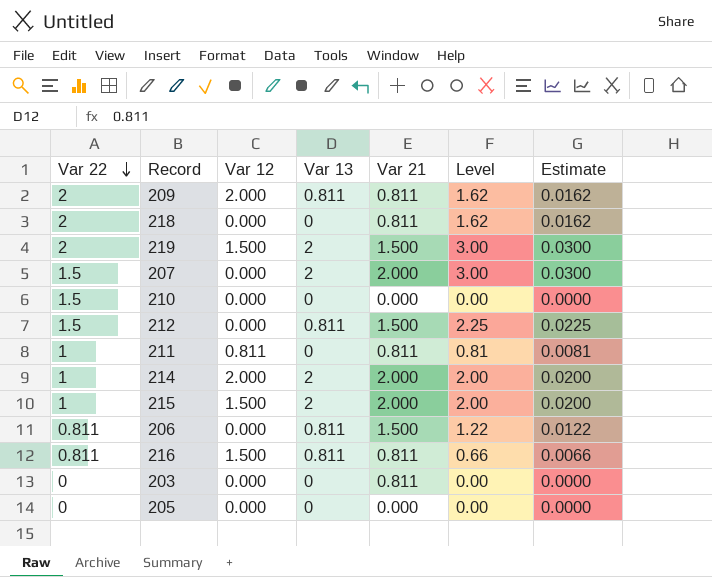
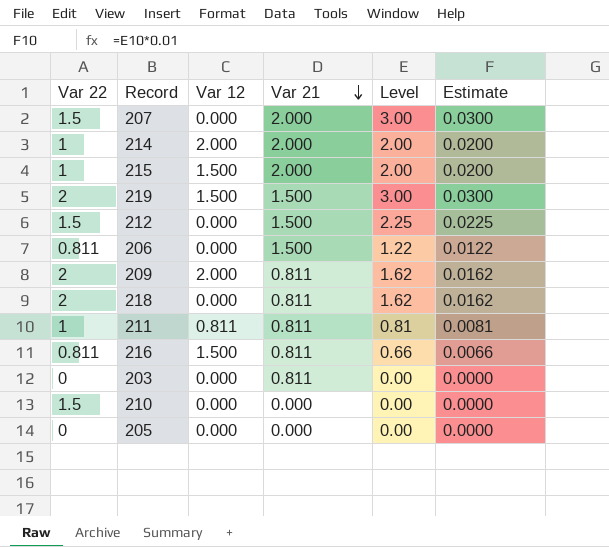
row order: Var 22 descending -> Var 21 descending
column Var 13 | position: 4 -> none

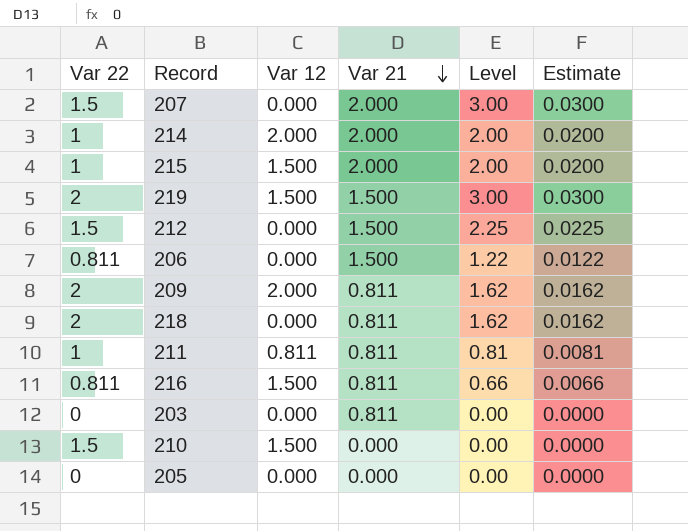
210 | Var 12: 0.000 -> 1.500

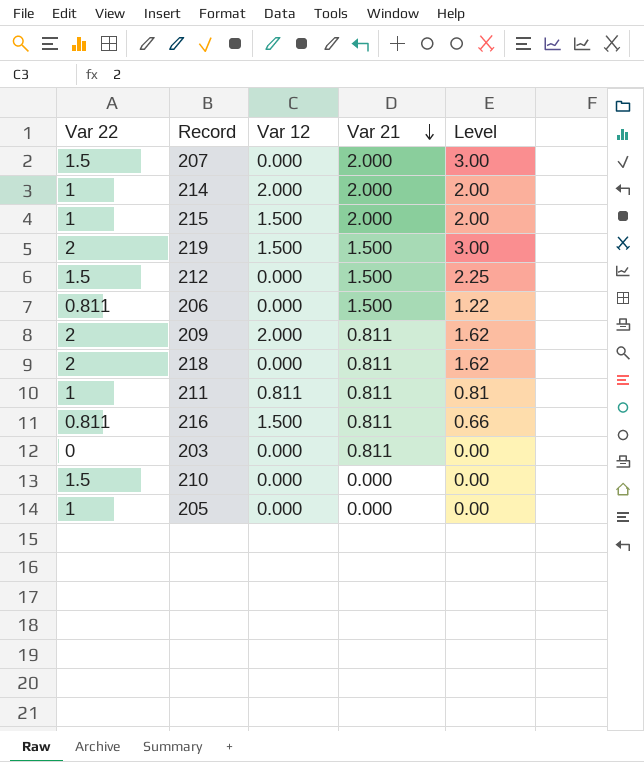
column Estimate | formula: [Level] * 0.01 -> none
210 | Var 12: 1.500 -> 0.000
205 | Var 22: 0 -> 1

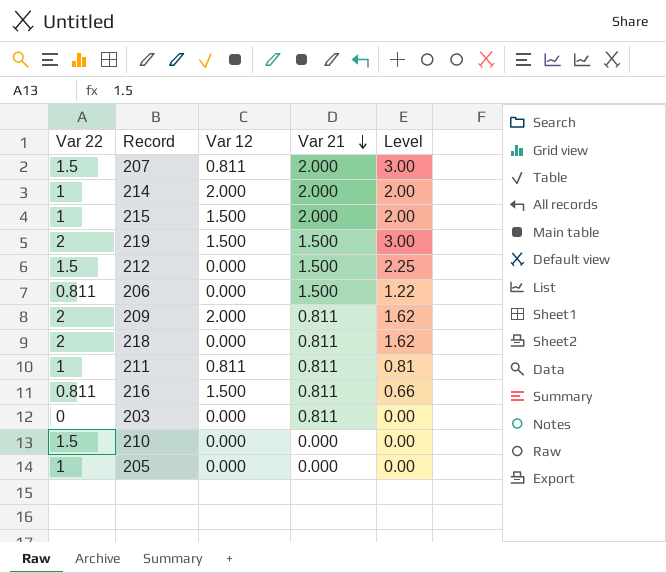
207 | Var 12: 0.000 -> 0.811

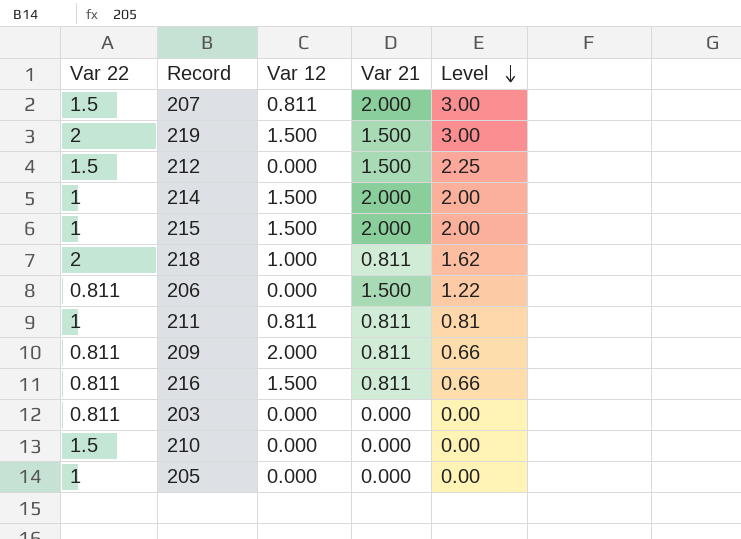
row order: Var 21 descending -> Level descending
214 | Var 12: 2.000 -> 1.500
218 | Var 12: 0.000 -> 1.000
209 | Var 22: 2 -> 0.811
209 | Level: 1.62 -> 0.66
203 | Var 22: 0 -> 0.811
203 | Var 21: 0.811 -> 0.000

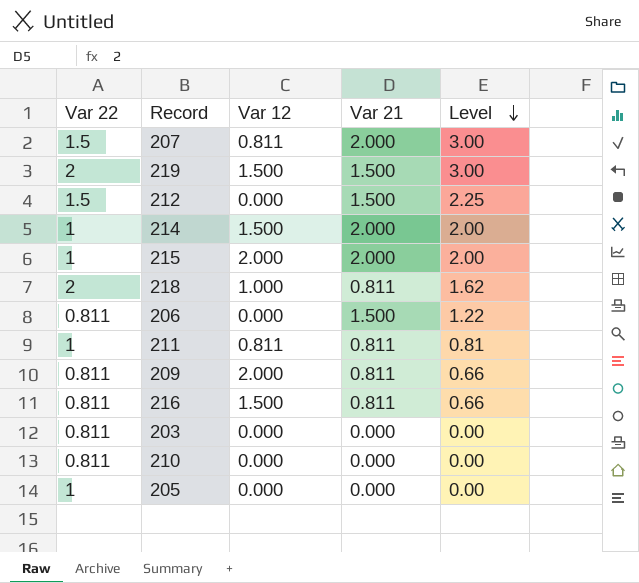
215 | Var 12: 1.500 -> 2.000
210 | Var 22: 1.5 -> 0.811

